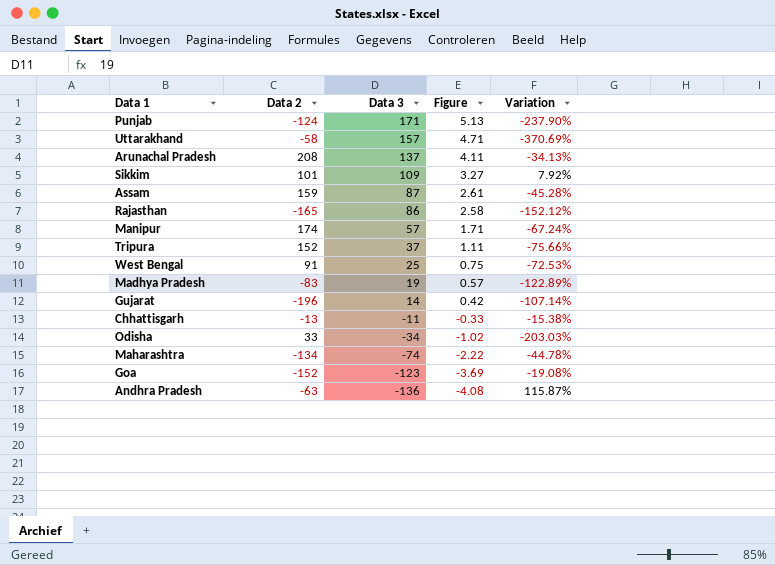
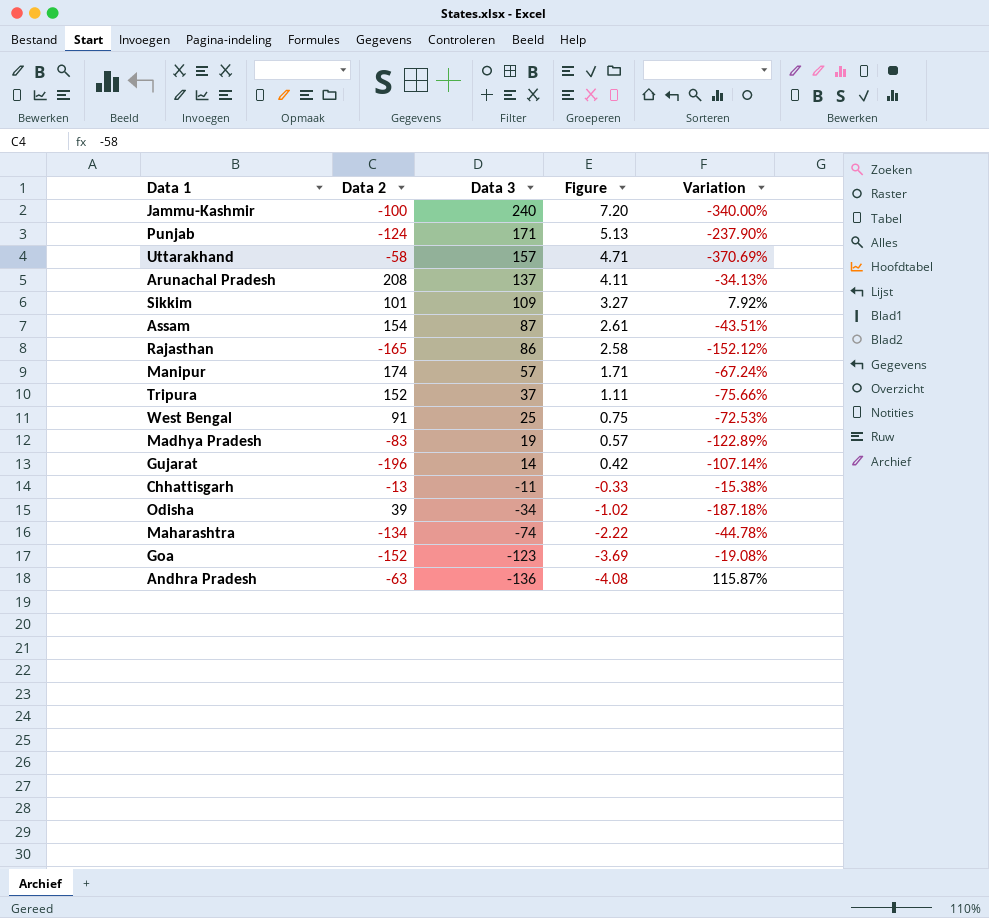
row Jammu-Kashmir: none -> -100 | 240 | 7.20 | -340.00%
Assam | Data 2: 159 -> 154
Assam | Variation: -45.28% -> -43.51%
Odisha | Data 2: 33 -> 39
Odisha | Variation: -203.03% -> -187.18%

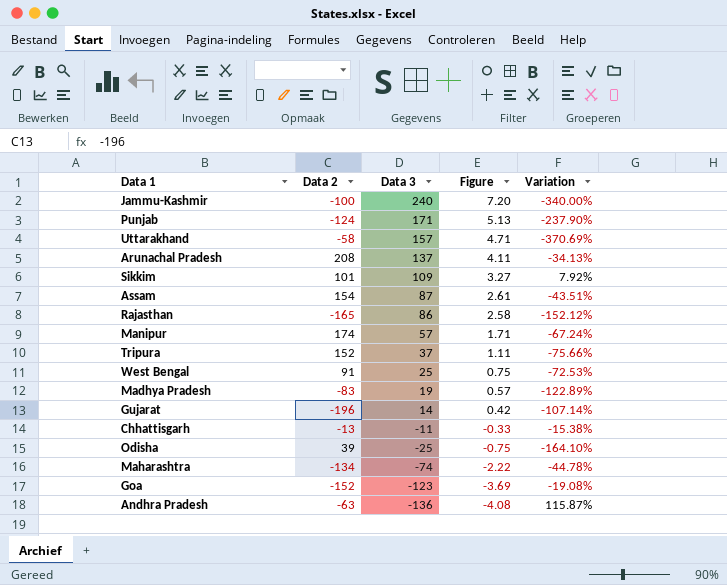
Odisha | Data 3: -34 -> -25
Odisha | Figure: -1.02 -> -0.75
Odisha | Variation: -187.18% -> -164.10%

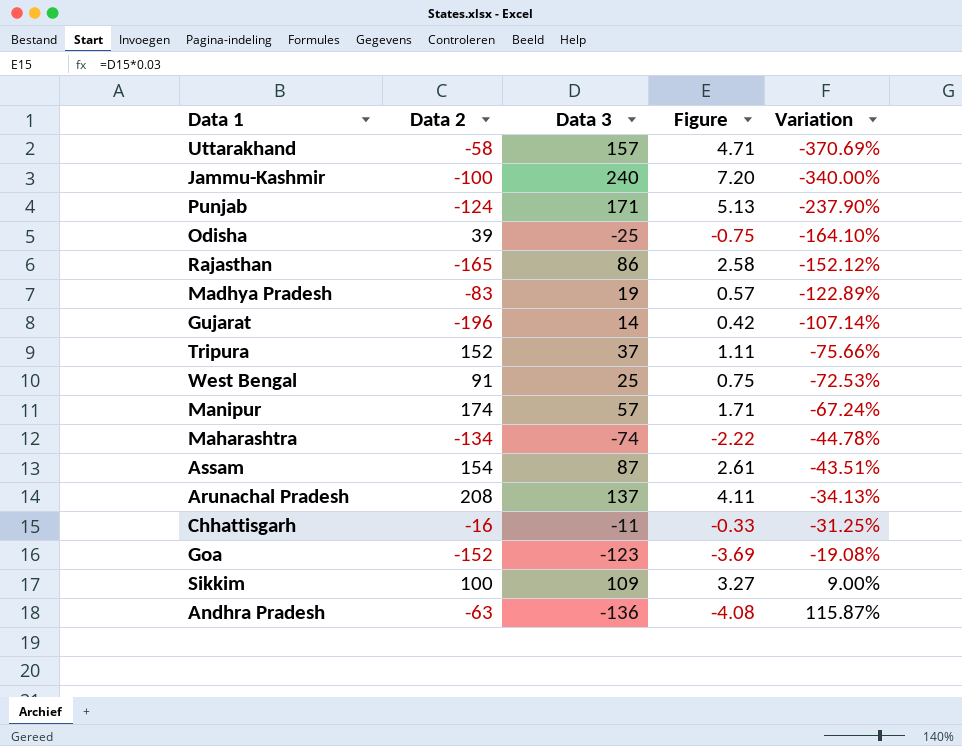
row order: Data 3 descending -> Variation ascending
Chhattisgarh | Data 2: -13 -> -16
Chhattisgarh | Variation: -15.38% -> -31.25%
Sikkim | Data 2: 101 -> 100
Sikkim | Variation: 7.92% -> 9.00%

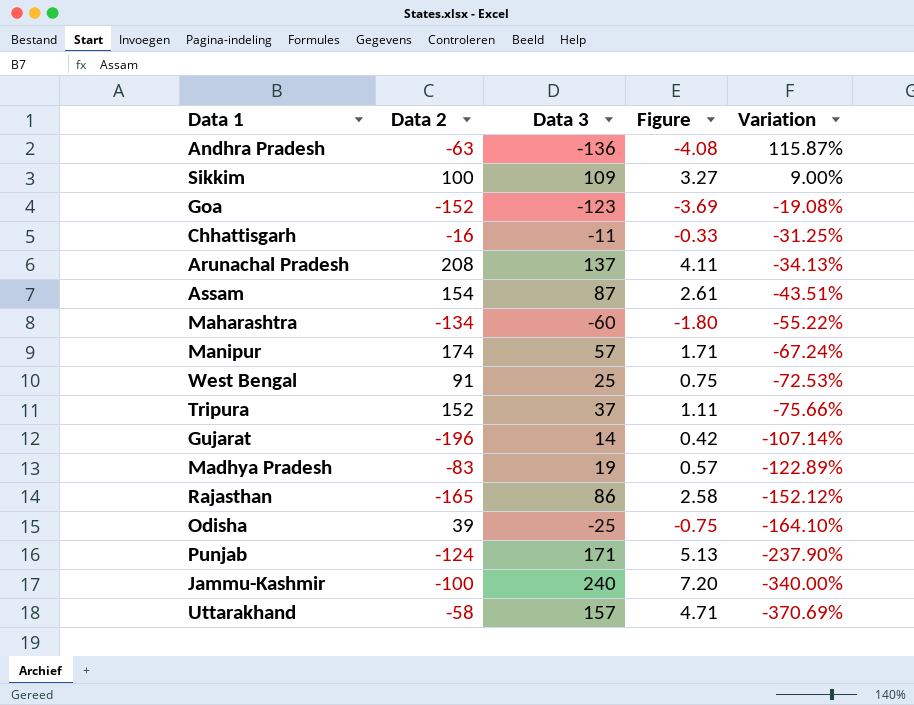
row order: Variation ascending -> Variation descending
Maharashtra | Data 3: -74 -> -60
Maharashtra | Figure: -2.22 -> -1.80
Maharashtra | Variation: -44.78% -> -55.22%

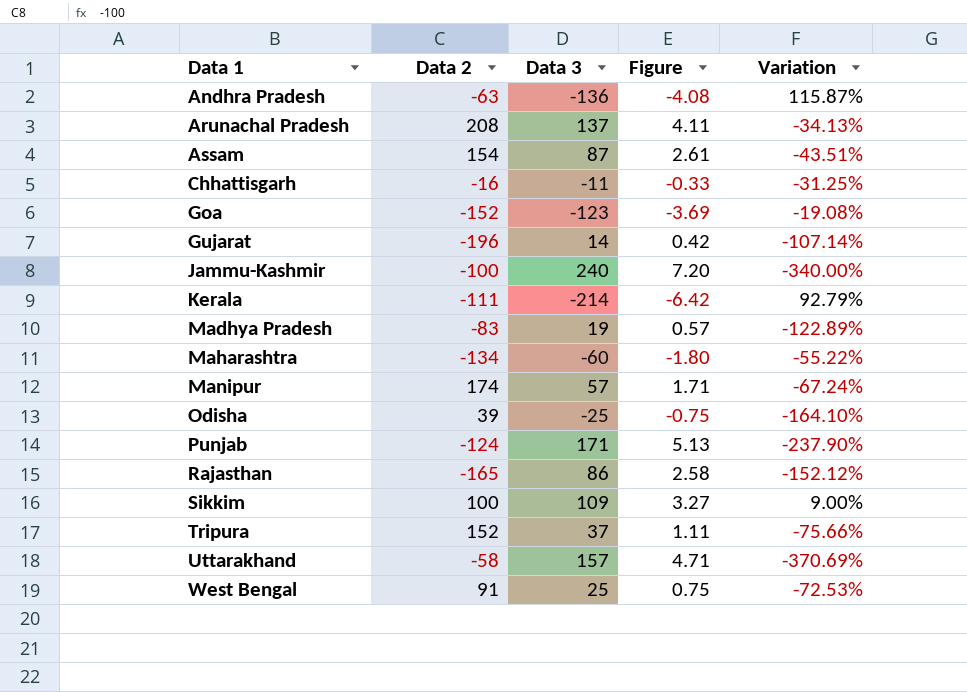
row order: Variation descending -> Data 1 ascending
row Kerala: none -> -111 | -214 | -6.42 | 92.79%

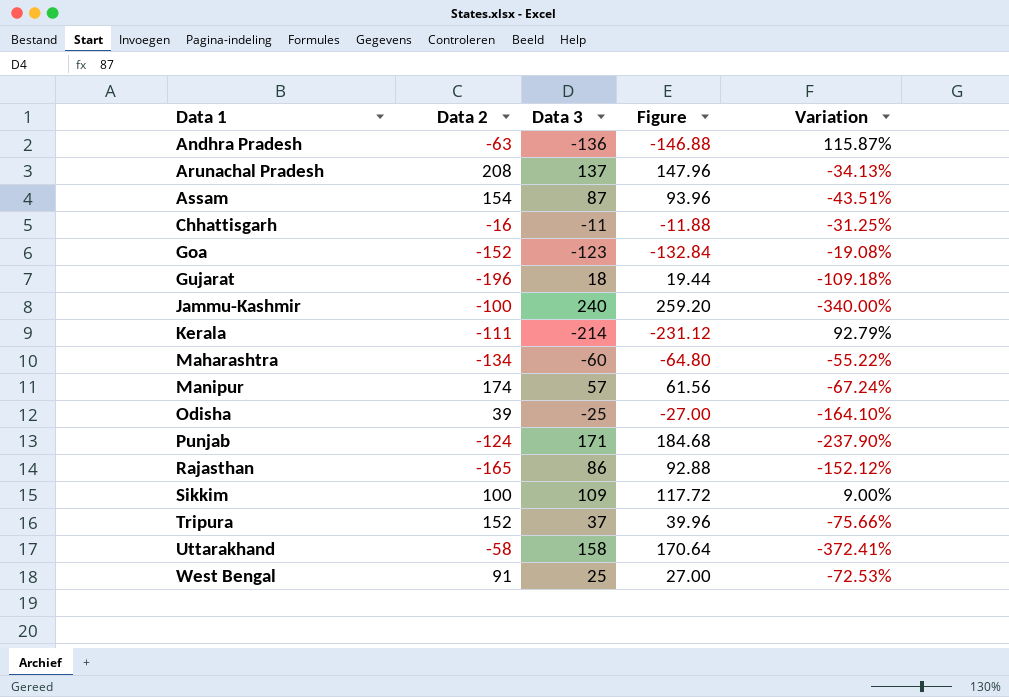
column Figure | formula: [Data 3] * 0.03 -> [Data 3] * 1.08
row Madhya Pradesh: -83 | 19 | 0.57 | -122.89% -> none
Gujarat | Data 3: 14 -> 18
Gujarat | Variation: -107.14% -> -109.18%
Uttarakhand | Data 3: 157 -> 158
Uttarakhand | Variation: -370.69% -> -372.41%

